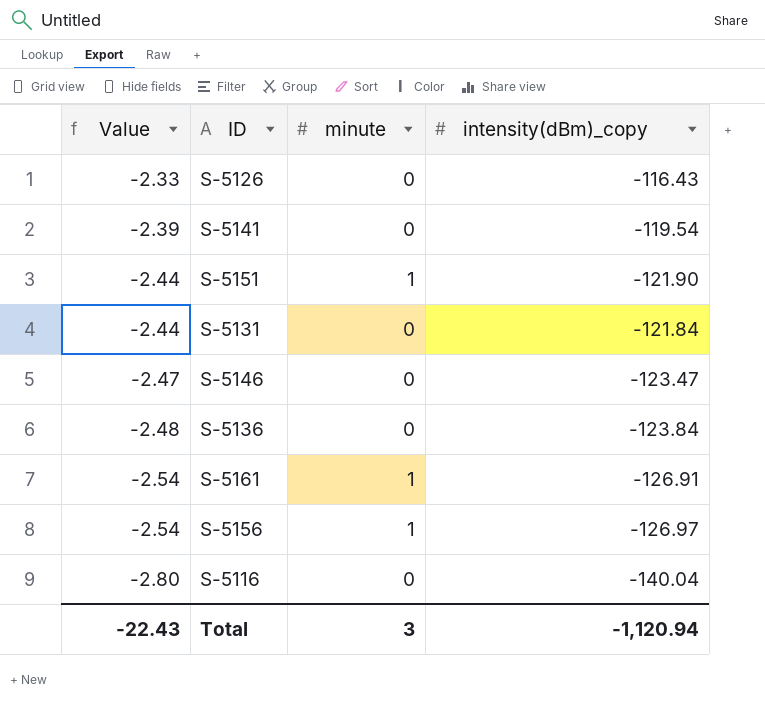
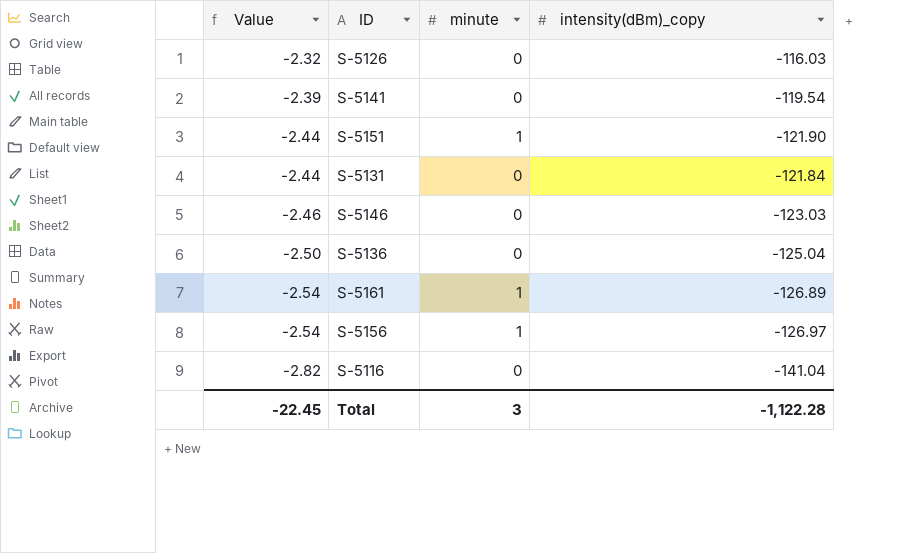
S-5126 | Value: -2.33 -> -2.32
S-5126 | intensity(dBm)_copy: -116.43 -> -116.03
S-5146 | Value: -2.47 -> -2.46
S-5146 | intensity(dBm)_copy: -123.47 -> -123.03
S-5136 | Value: -2.48 -> -2.50
S-5136 | intensity(dBm)_copy: -123.84 -> -125.04
S-5161 | intensity(dBm)_copy: -126.91 -> -126.89
S-5116 | Value: -2.80 -> -2.82
S-5116 | intensity(dBm)_copy: -140.04 -> -141.04
Total | Value: -22.43 -> -22.45
Total | intensity(dBm)_copy: -1,120.94 -> -1,122.28

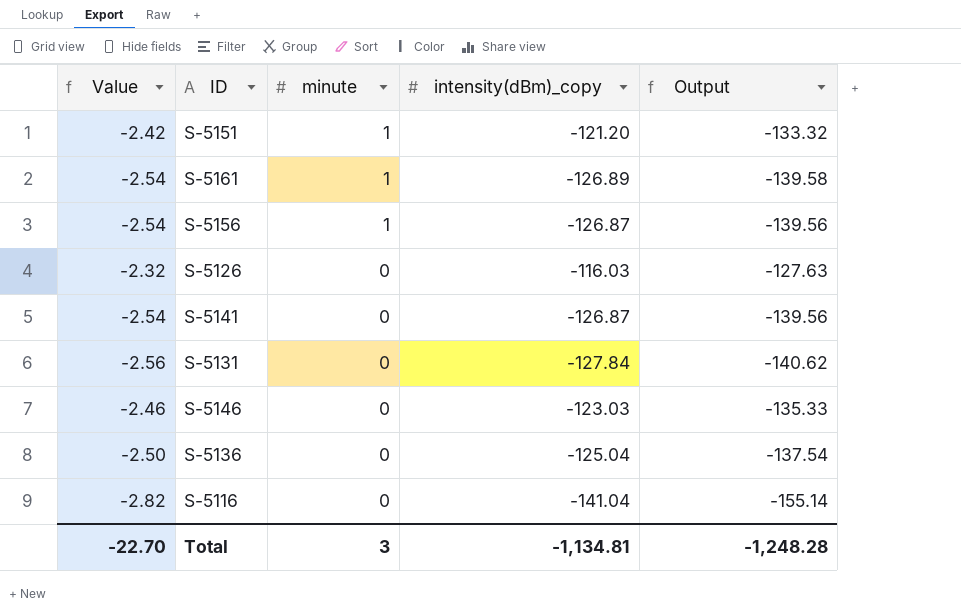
row order: Value descending -> minute descending
column Output | formula: none -> [intensity(dBm)_copy] * 1.1
S-5151 | Value: -2.44 -> -2.42
S-5151 | intensity(dBm)_copy: -121.90 -> -121.20
S-5156 | intensity(dBm)_copy: -126.97 -> -126.87
S-5141 | Value: -2.39 -> -2.54
S-5141 | intensity(dBm)_copy: -119.54 -> -126.87
S-5131 | Value: -2.44 -> -2.56
S-5131 | intensity(dBm)_copy: -121.84 -> -127.84
Total | Value: -22.45 -> -22.70
Total | intensity(dBm)_copy: -1,122.28 -> -1,134.81

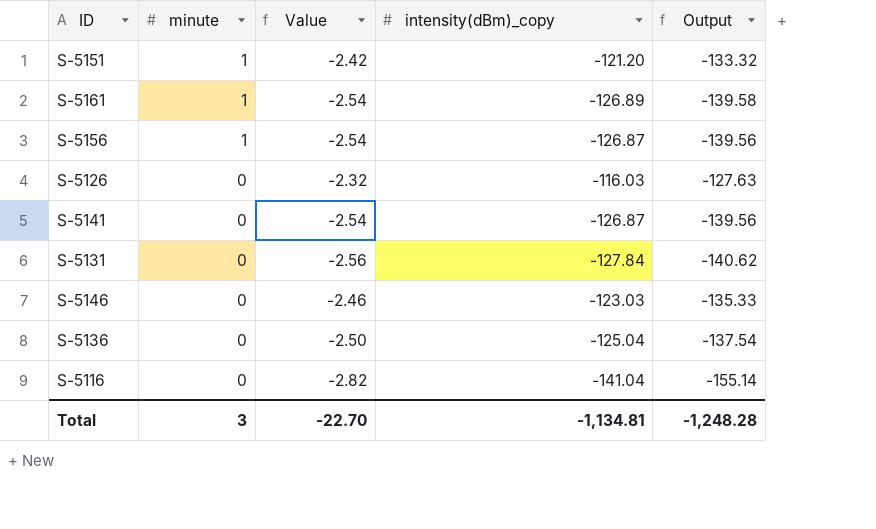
column Value | position: 1 -> 3

